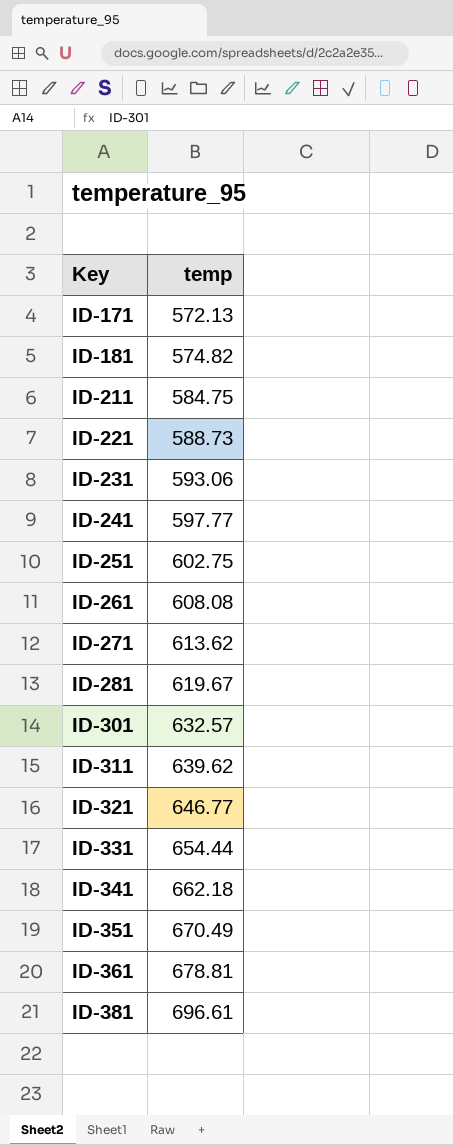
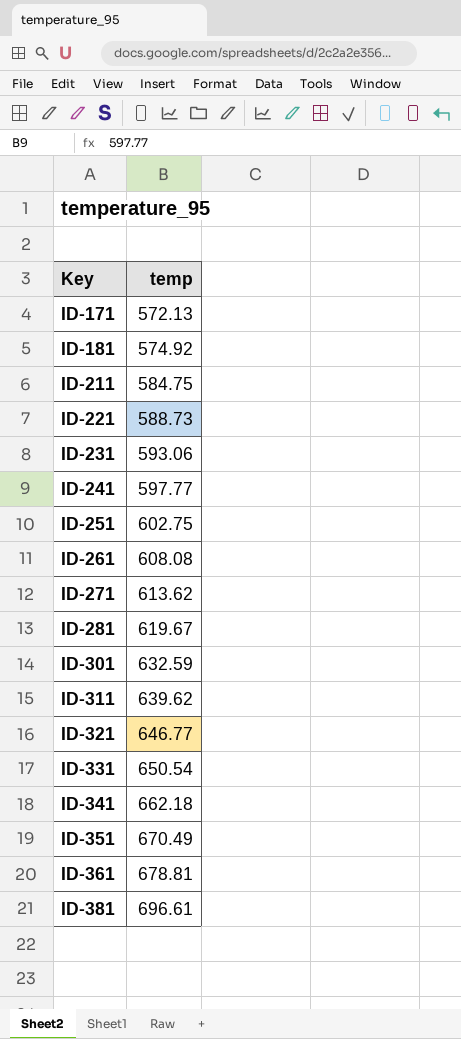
ID-181 | temp: 574.82 -> 574.92
ID-301 | temp: 632.57 -> 632.59
ID-331 | temp: 654.44 -> 650.54

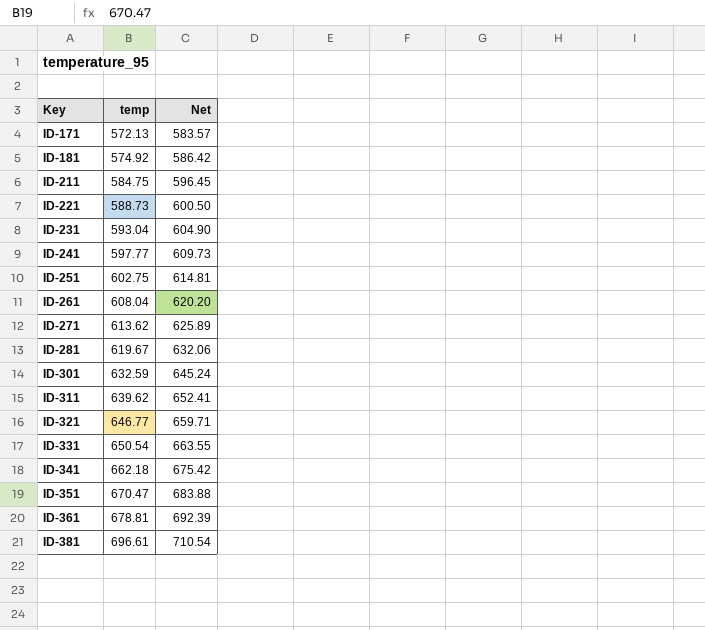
column Net | formula: none -> [temp] * 1.02
ID-231 | temp: 593.06 -> 593.04
ID-261 | temp: 608.08 -> 608.04
ID-351 | temp: 670.49 -> 670.47

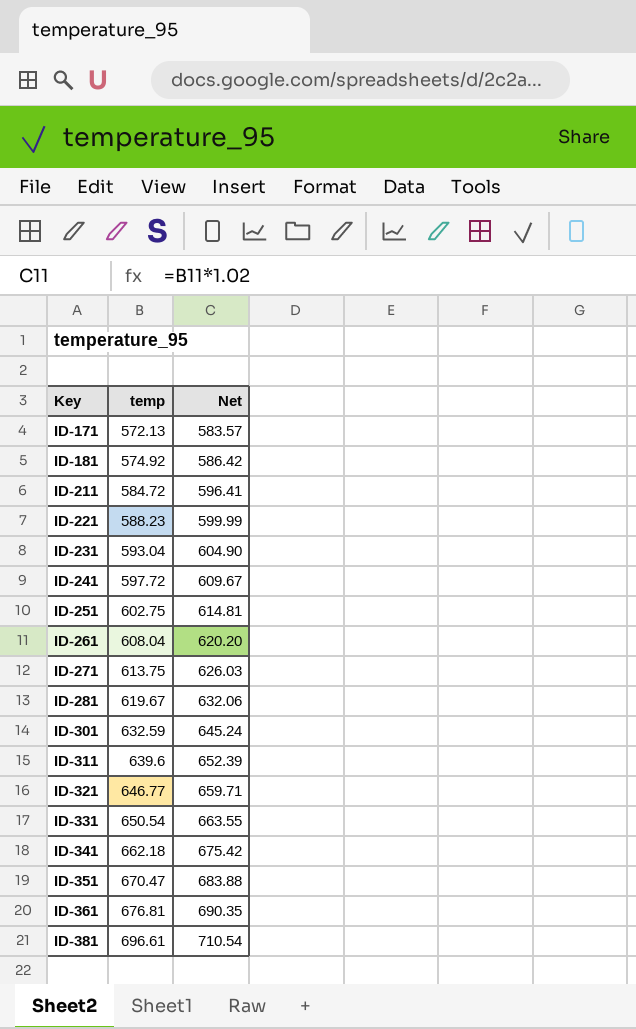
ID-211 | temp: 584.75 -> 584.72
ID-211 | Net: 596.45 -> 596.41
ID-221 | temp: 588.73 -> 588.23
ID-221 | Net: 600.50 -> 599.99
ID-241 | temp: 597.77 -> 597.72
ID-241 | Net: 609.73 -> 609.67
ID-271 | temp: 613.62 -> 613.75
ID-271 | Net: 625.89 -> 626.03
ID-311 | temp: 639.62 -> 639.6
ID-311 | Net: 652.41 -> 652.39
ID-361 | temp: 678.81 -> 676.81
ID-361 | Net: 692.39 -> 690.35

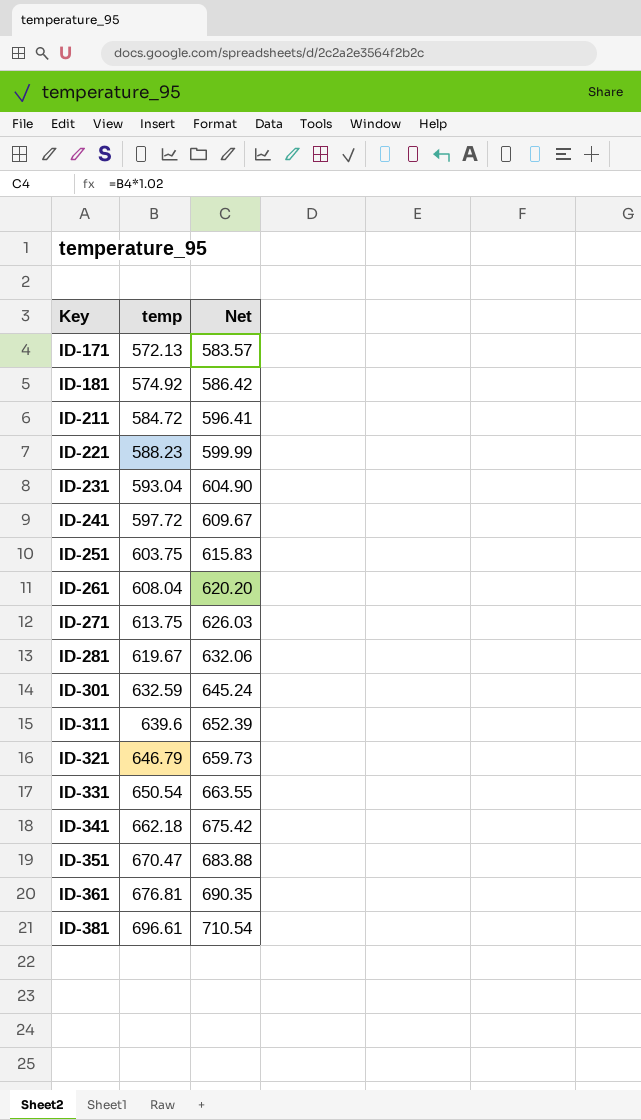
ID-251 | temp: 602.75 -> 603.75
ID-251 | Net: 614.81 -> 615.83
ID-321 | temp: 646.77 -> 646.79
ID-321 | Net: 659.71 -> 659.73

